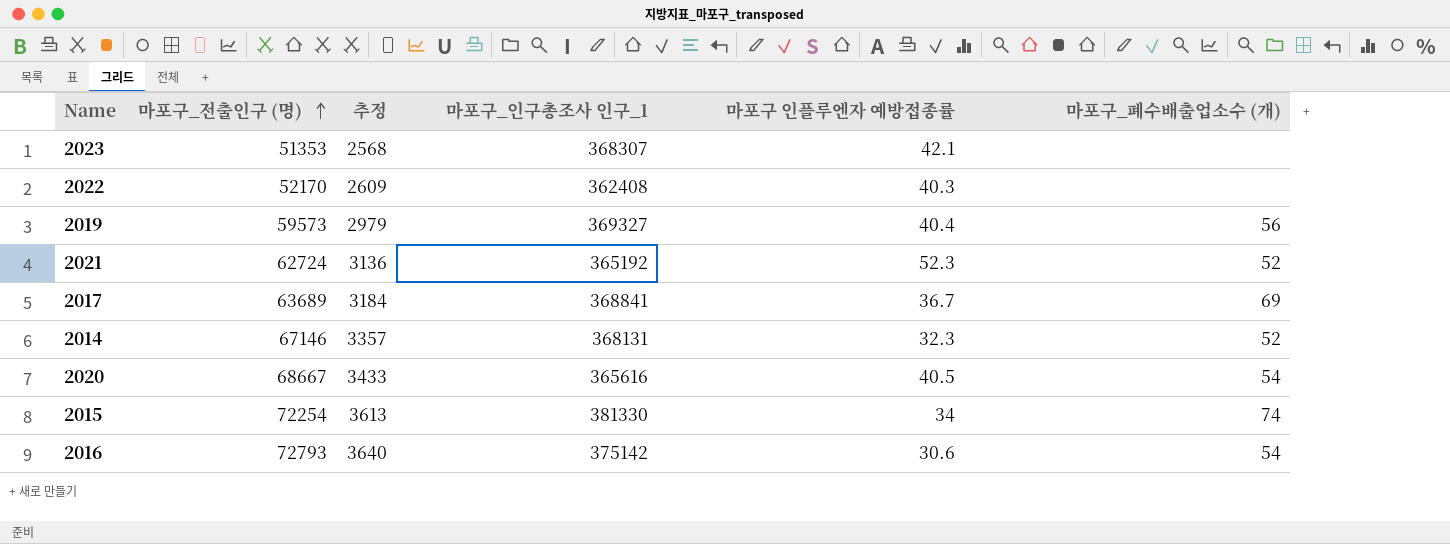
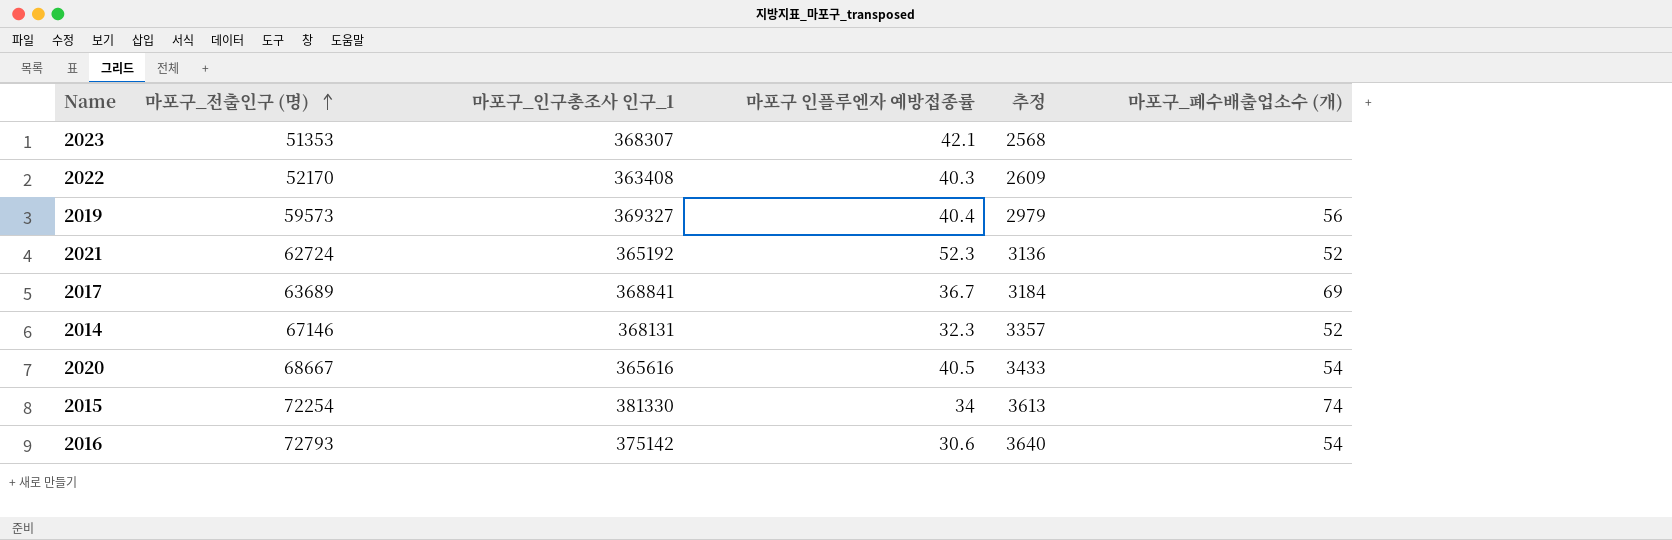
column 추정 | position: 3 -> 5
2022 | 마포구_인구총조사 인구_1: 362408 -> 363408

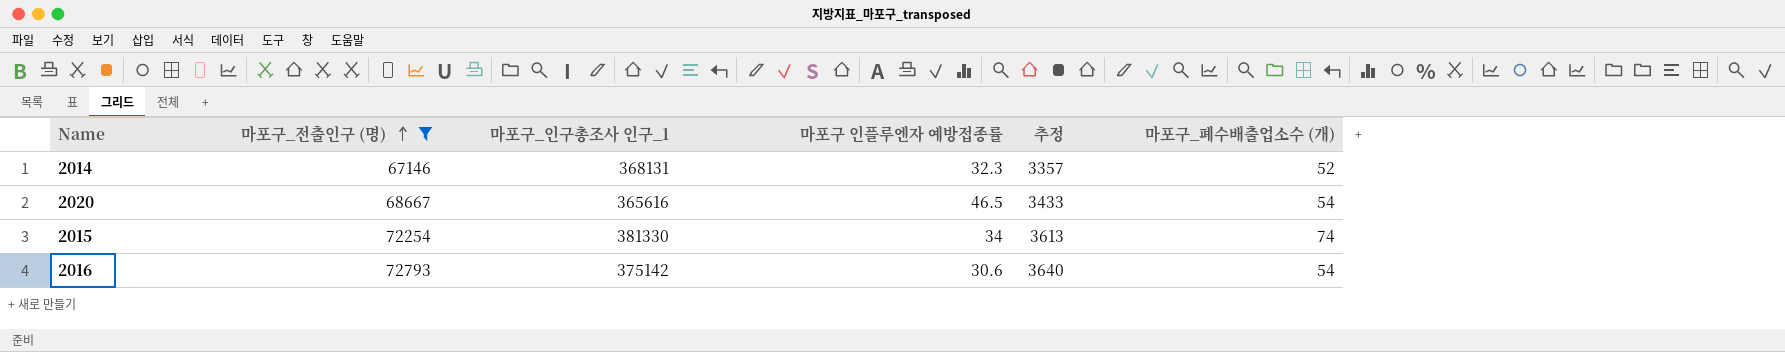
filter: none -> 마포구_전출인구 (명) >= 67146
2020 | 마포구 인플루엔자 예방접종률: 40.5 -> 46.5

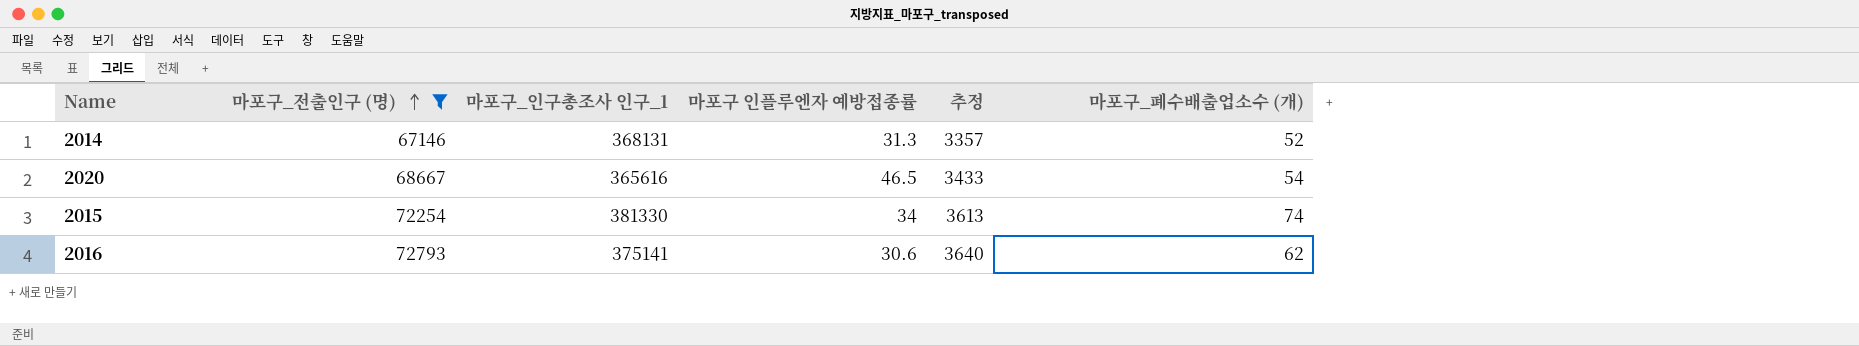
2014 | 마포구 인플루엔자 예방접종률: 32.3 -> 31.3
2016 | 마포구_인구총조사 인구_1: 375142 -> 375141
2016 | 마포구_폐수배출업소수 (개): 54 -> 62

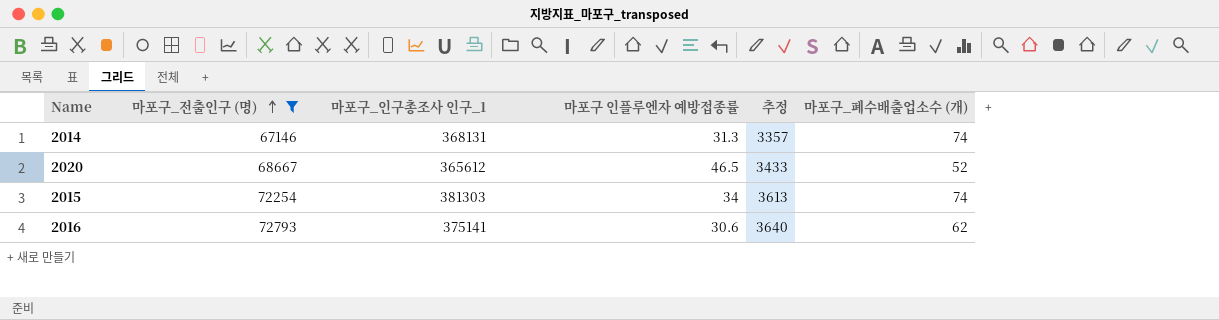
2014 | 마포구_폐수배출업소수 (개): 52 -> 74
2020 | 마포구_인구총조사 인구_1: 365616 -> 365612
2020 | 마포구_폐수배출업소수 (개): 54 -> 52
2015 | 마포구_인구총조사 인구_1: 381330 -> 381303

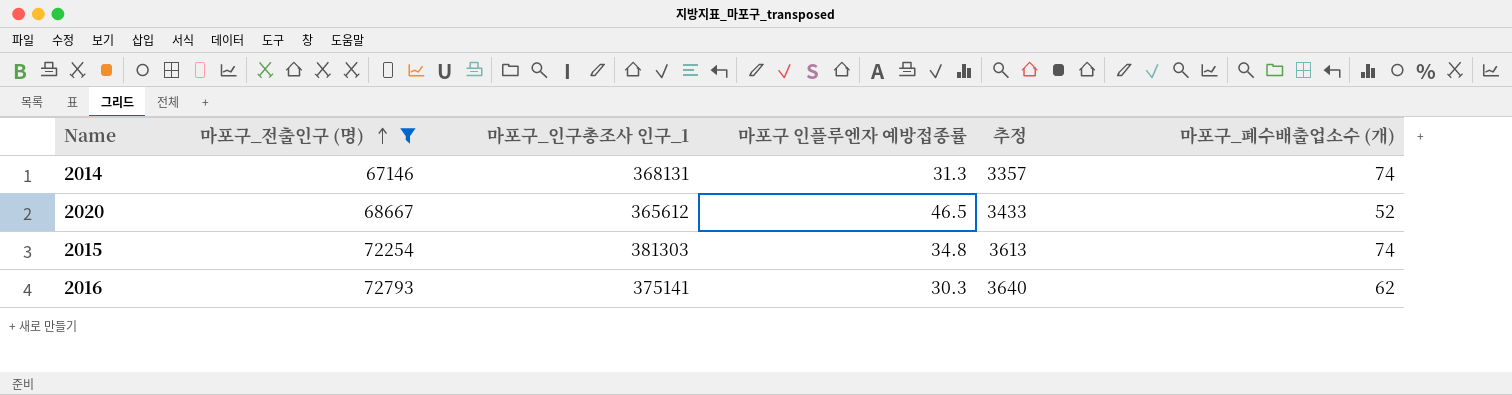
2015 | 마포구 인플루엔자 예방접종률: 34 -> 34.8
2016 | 마포구 인플루엔자 예방접종률: 30.6 -> 30.3

